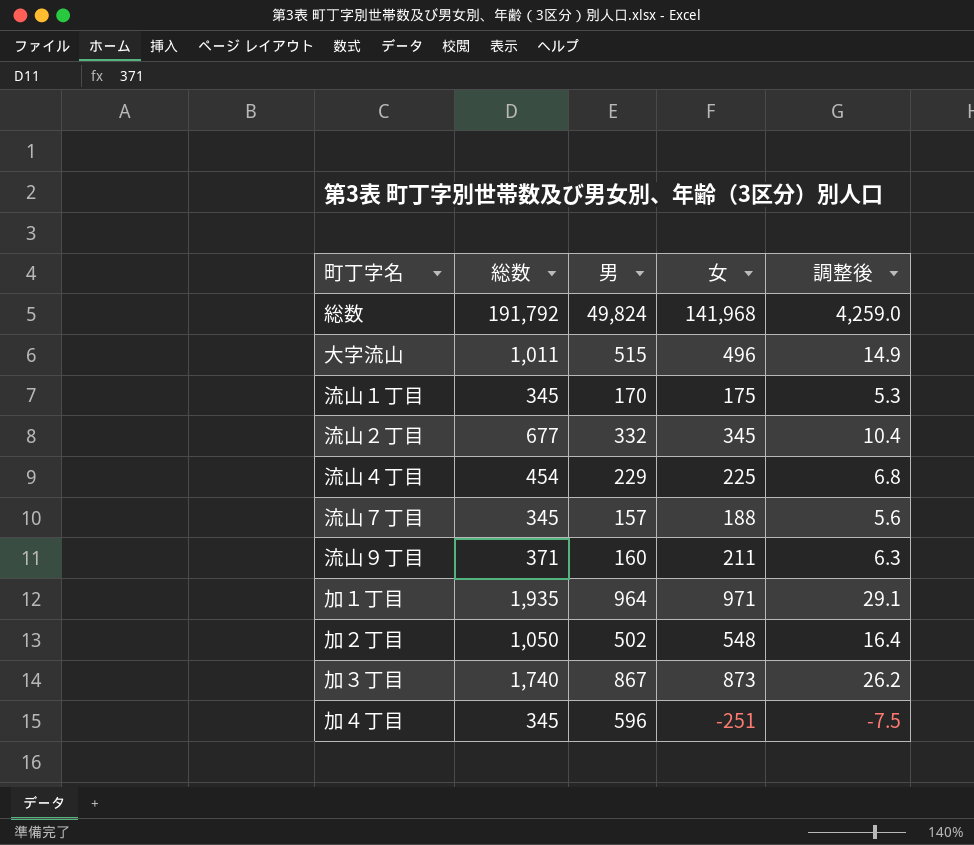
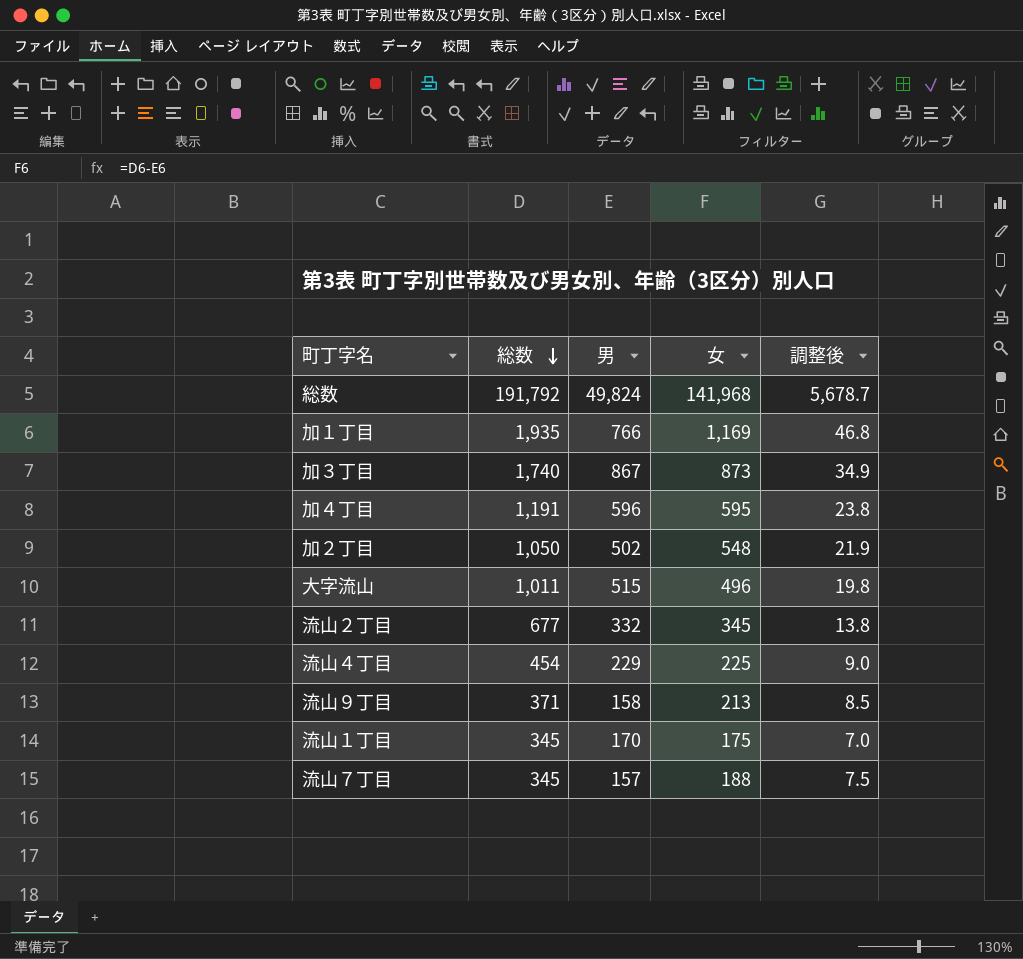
row order: none -> 総数 descending
column 調整後 | formula: [女] * 0.03 -> [女] * 0.04
加１丁目 | 男: 964 -> 766
加１丁目 | 女: 971 -> 1,169
加４丁目 | 総数: 345 -> 1,191
加４丁目 | 女: -251 -> 595
流山９丁目 | 男: 160 -> 158
流山９丁目 | 女: 211 -> 213

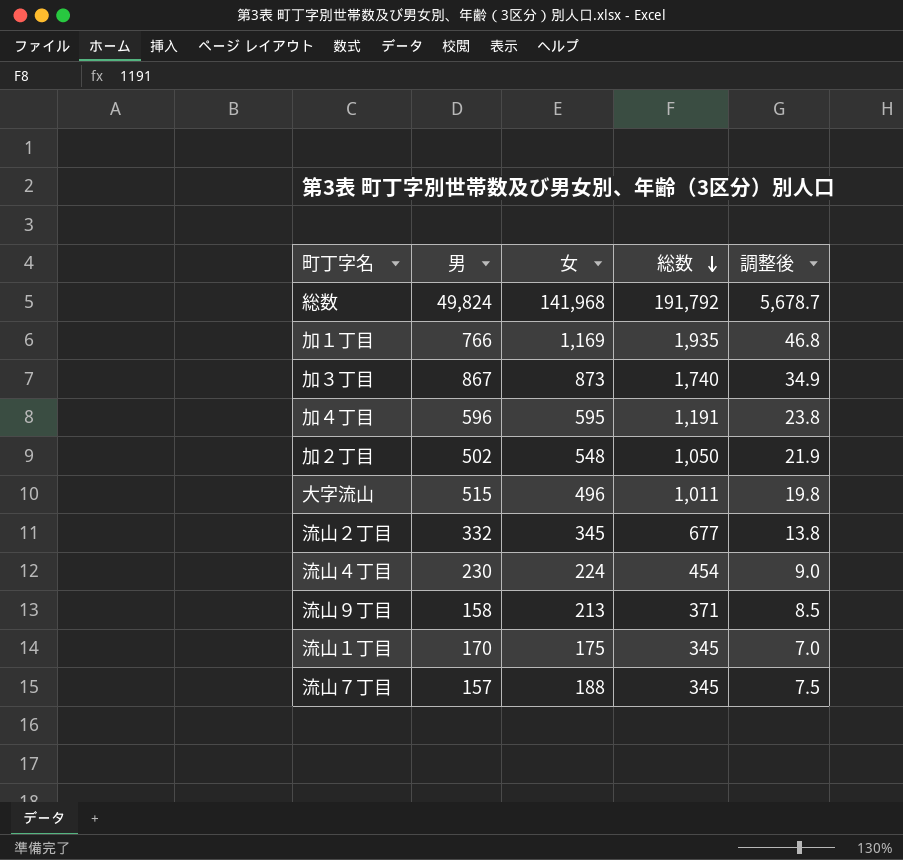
column 総数 | position: 2 -> 4
流山４丁目 | 男: 229 -> 230
流山４丁目 | 女: 225 -> 224

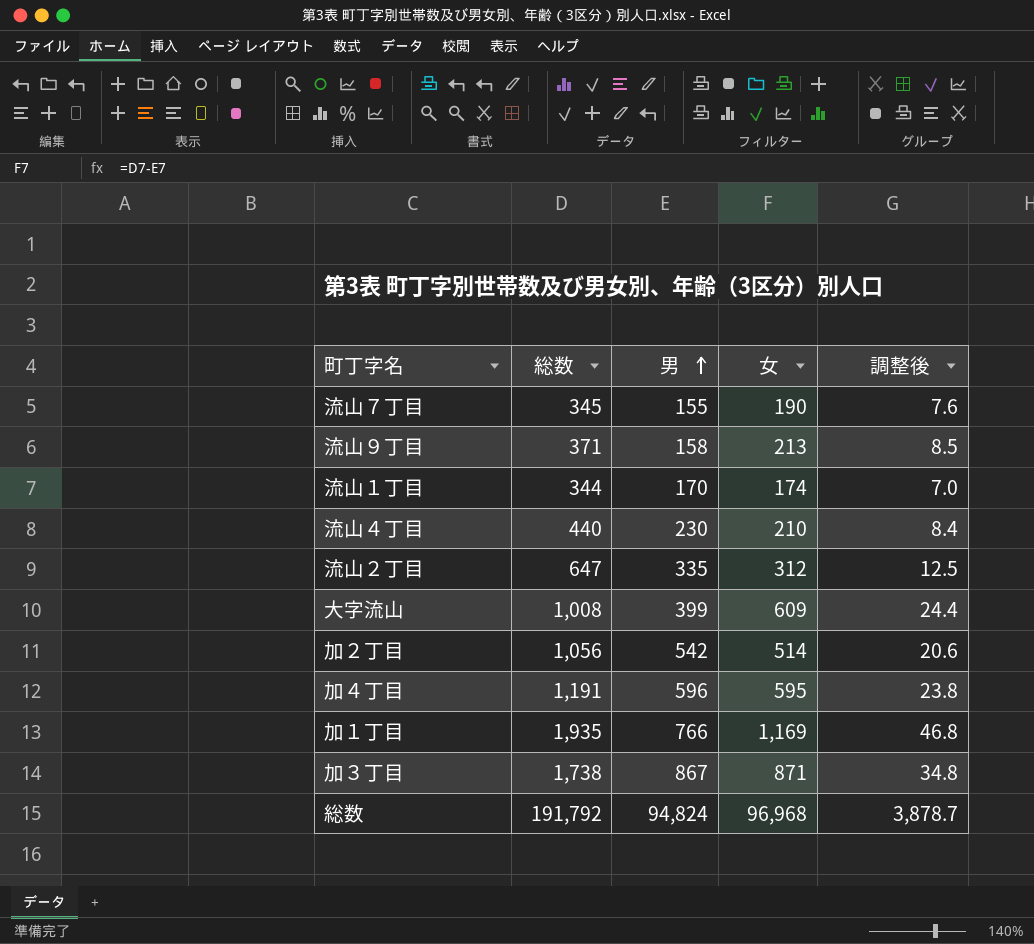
row order: 総数 descending -> 男 ascending
column 総数 | position: 4 -> 2
流山７丁目 | 男: 157 -> 155
流山７丁目 | 女: 188 -> 190
流山７丁目 | 調整後: 7.5 -> 7.6
流山１丁目 | 総数: 345 -> 344
流山１丁目 | 女: 175 -> 174
流山４丁目 | 総数: 454 -> 440
流山４丁目 | 女: 224 -> 210
流山４丁目 | 調整後: 9.0 -> 8.4
流山２丁目 | 総数: 677 -> 647
流山２丁目 | 男: 332 -> 335
流山２丁目 | 女: 345 -> 312
流山２丁目 | 調整後: 13.8 -> 12.5
大字流山 | 総数: 1,011 -> 1,008
大字流山 | 男: 515 -> 399
大字流山 | 女: 496 -> 609
大字流山 | 調整後: 19.8 -> 24.4
加２丁目 | 総数: 1,050 -> 1,056
加２丁目 | 男: 502 -> 542
加２丁目 | 女: 548 -> 514
加２丁目 | 調整後: 21.9 -> 20.6
加３丁目 | 総数: 1,740 -> 1,738
加３丁目 | 女: 873 -> 871
加３丁目 | 調整後: 34.9 -> 34.8
総数 | 男: 49,824 -> 94,824
総数 | 女: 141,968 -> 96,968
総数 | 調整後: 5,678.7 -> 3,878.7

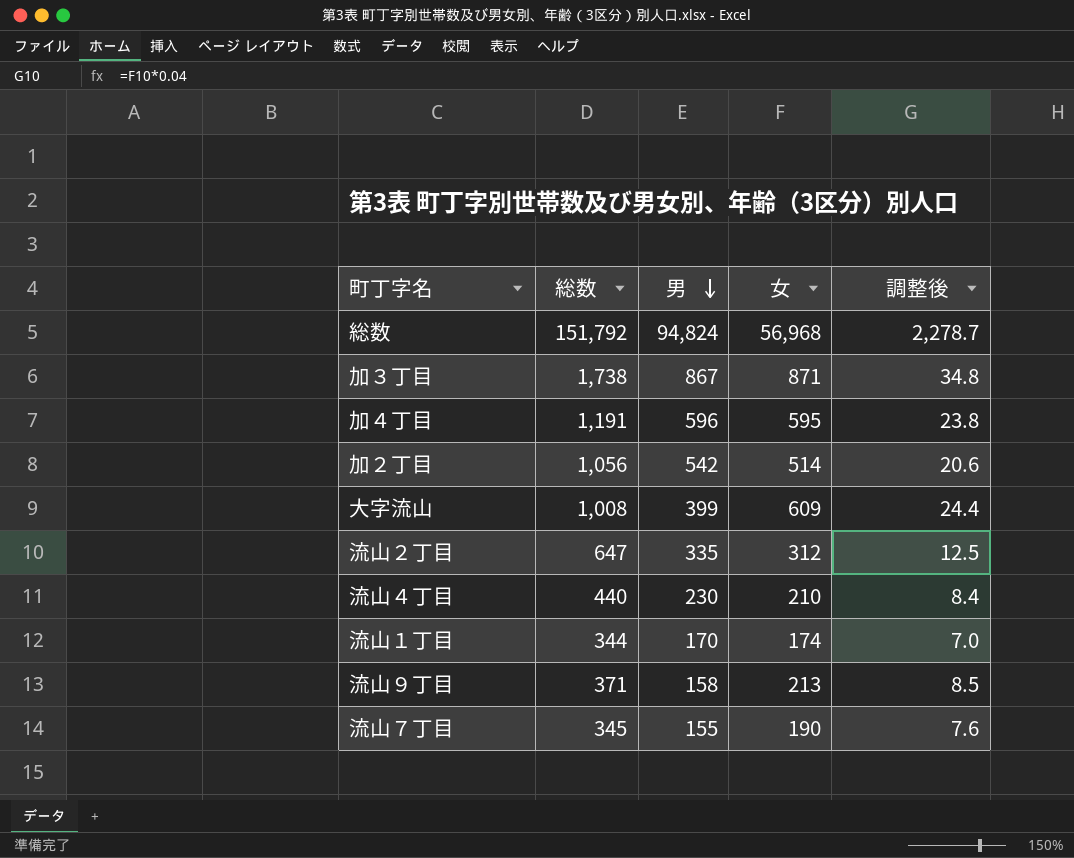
row order: 男 ascending -> 男 descending
row 加１丁目: 1,935 | 766 | 1,169 | 46.8 -> none
総数 | 総数: 191,792 -> 151,792
総数 | 女: 96,968 -> 56,968
総数 | 調整後: 3,878.7 -> 2,278.7

